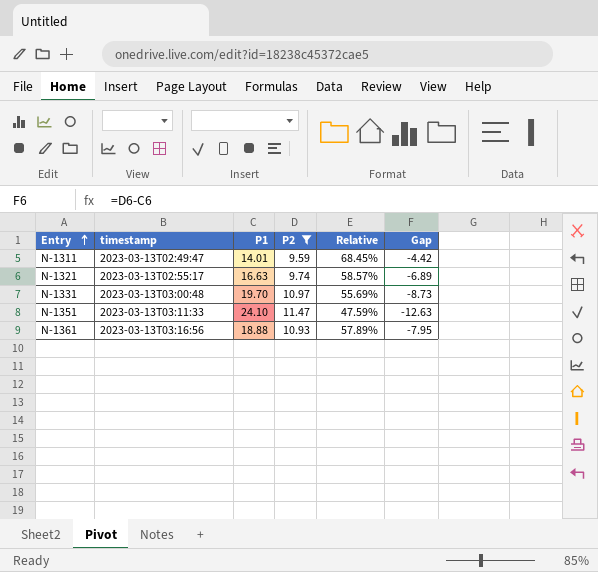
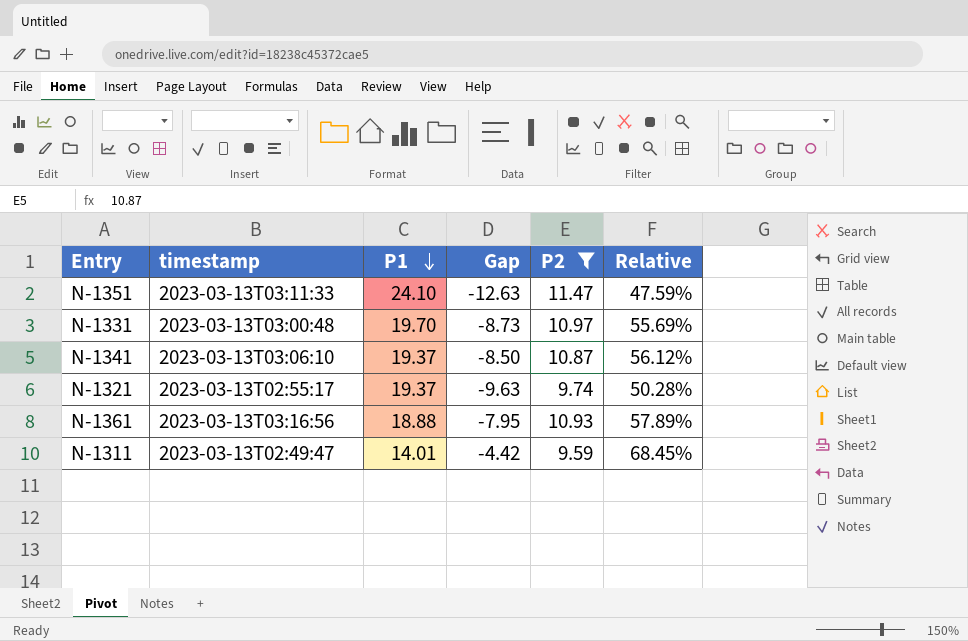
row order: Entry ascending -> P1 descending
column Gap | position: 6 -> 4
row N-1341: none -> 2023-03-13T03:06:10 | 19.37 | -8.50 | 10.87 | 56.12%
N-1321 | P1: 16.63 -> 19.37
N-1321 | Gap: -6.89 -> -9.63
N-1321 | Relative: 58.57% -> 50.28%

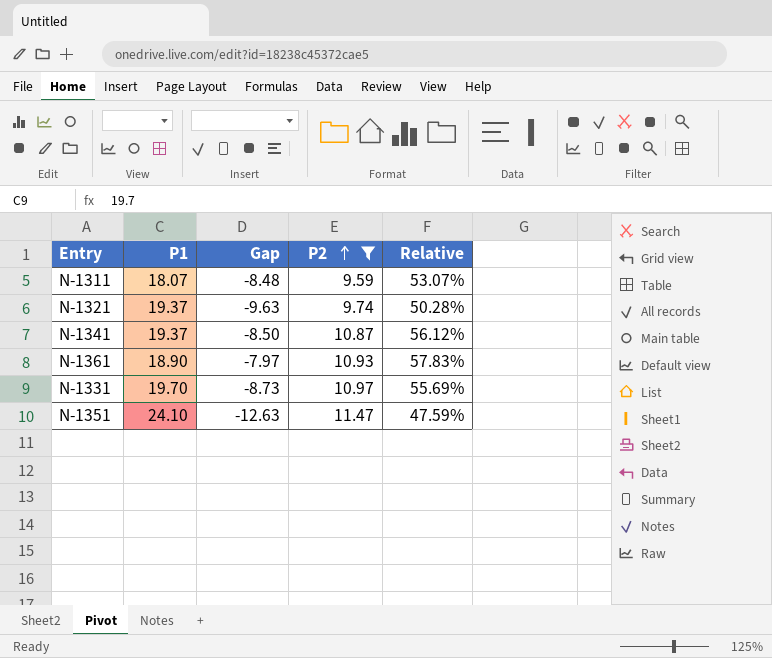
row order: P1 descending -> P2 ascending
column timestamp | position: 2 -> none
N-1311 | P1: 14.01 -> 18.07
N-1311 | Gap: -4.42 -> -8.48
N-1311 | Relative: 68.45% -> 53.07%
N-1361 | P1: 18.88 -> 18.90
N-1361 | Gap: -7.95 -> -7.97
N-1361 | Relative: 57.89% -> 57.83%

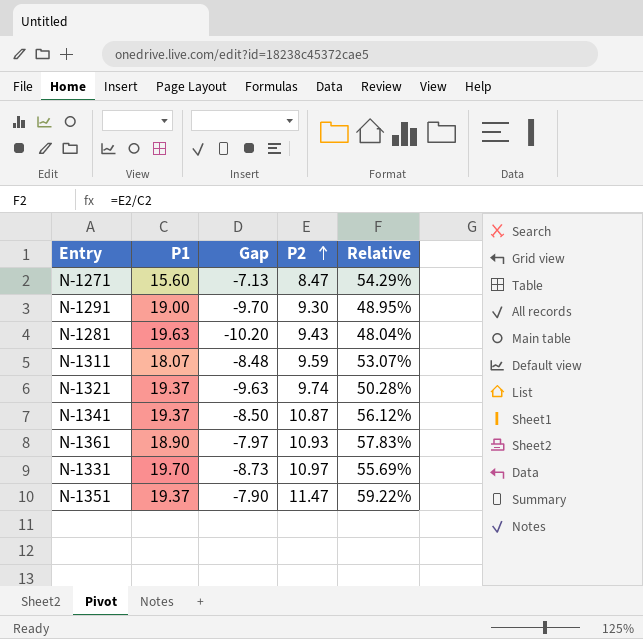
filter: P2 >= 9.59 -> none
N-1351 | P1: 24.10 -> 19.37
N-1351 | Gap: -12.63 -> -7.90
N-1351 | Relative: 47.59% -> 59.22%

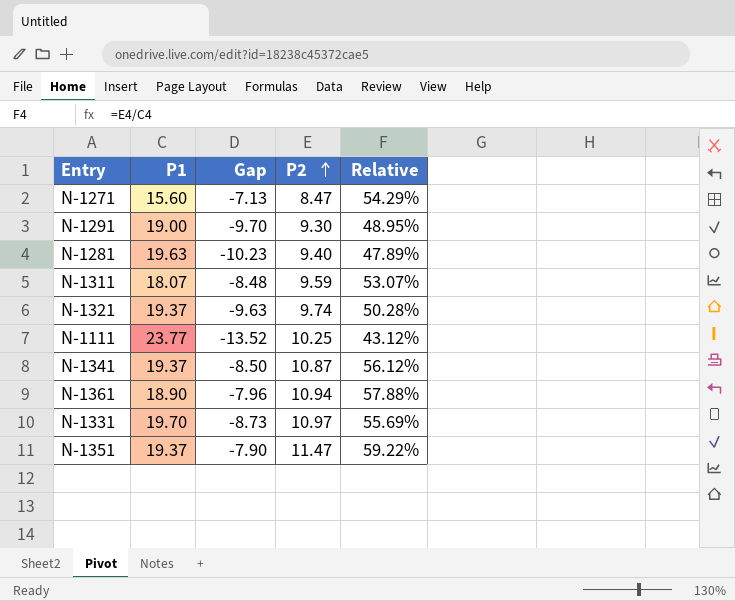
N-1281 | Gap: -10.20 -> -10.23
N-1281 | P2: 9.43 -> 9.40
N-1281 | Relative: 48.04% -> 47.89%
row N-1111: none -> 23.77 | -13.52 | 10.25 | 43.12%
N-1361 | Gap: -7.97 -> -7.96
N-1361 | P2: 10.93 -> 10.94
N-1361 | Relative: 57.83% -> 57.88%

